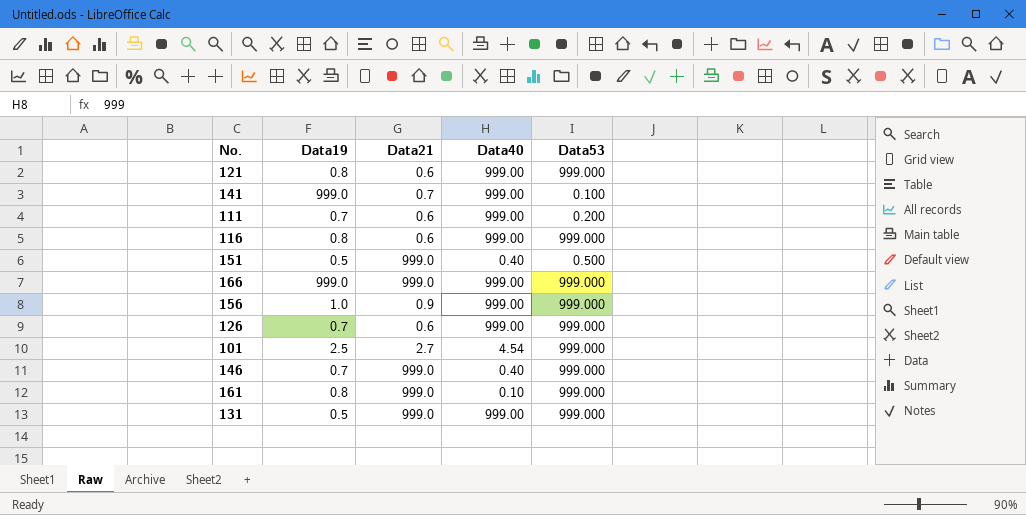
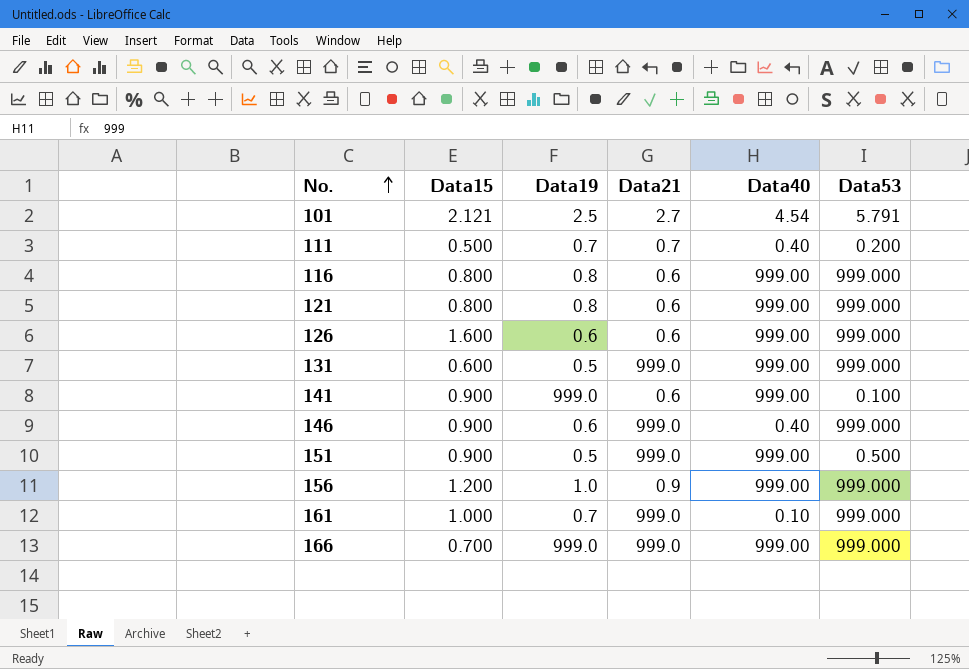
row order: none -> No. ascending
column Data15 | position: none -> 2
101 | Data53: 999.000 -> 5.791
111 | Data21: 0.6 -> 0.7
111 | Data40: 999.00 -> 0.40
126 | Data19: 0.7 -> 0.6
141 | Data21: 0.7 -> 0.6
146 | Data19: 0.7 -> 0.6
151 | Data40: 0.40 -> 999.00
161 | Data19: 0.8 -> 0.7

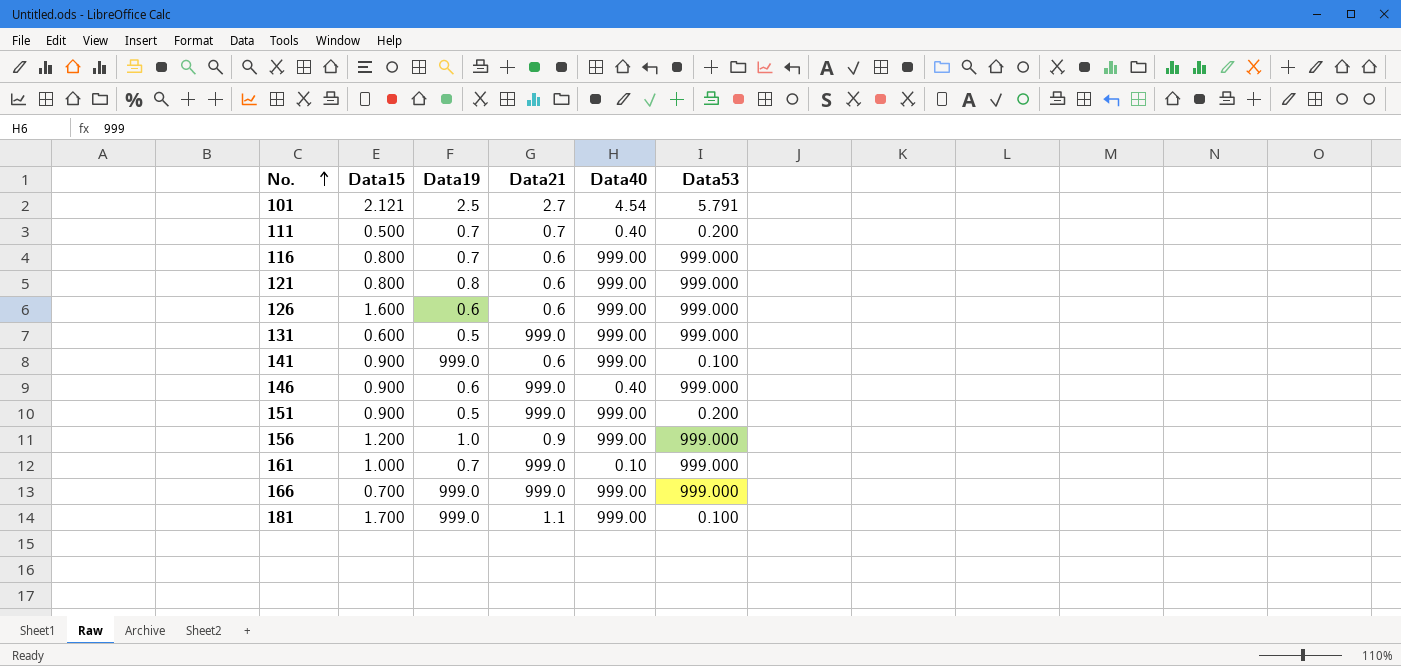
116 | Data19: 0.8 -> 0.7
151 | Data53: 0.500 -> 0.200
row 181: none -> 1.700 | 999.0 | 1.1 | 999.00 | 0.100

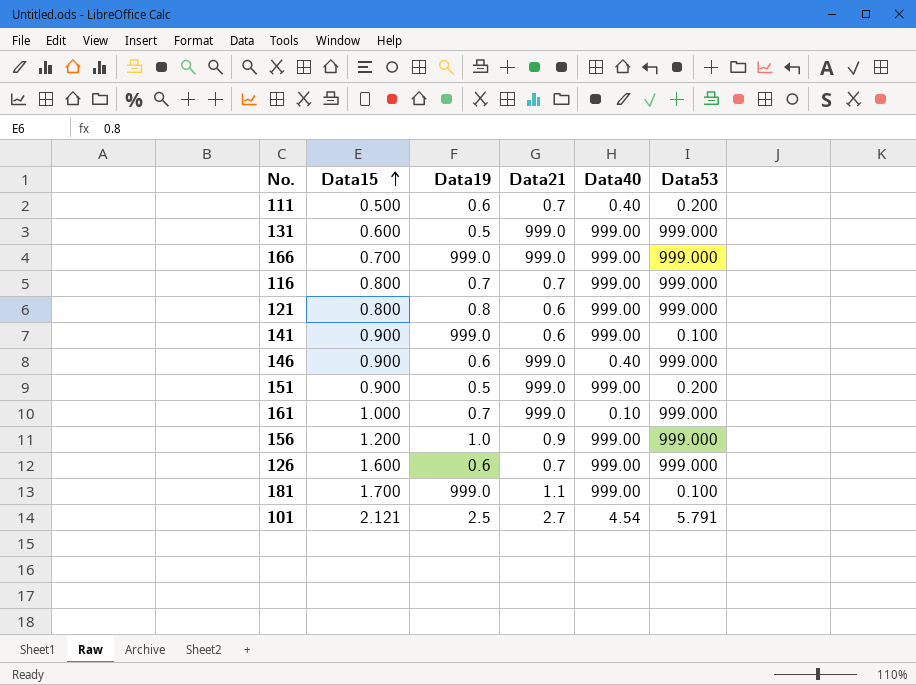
row order: No. ascending -> Data15 ascending
111 | Data19: 0.7 -> 0.6
116 | Data21: 0.6 -> 0.7
126 | Data21: 0.6 -> 0.7

